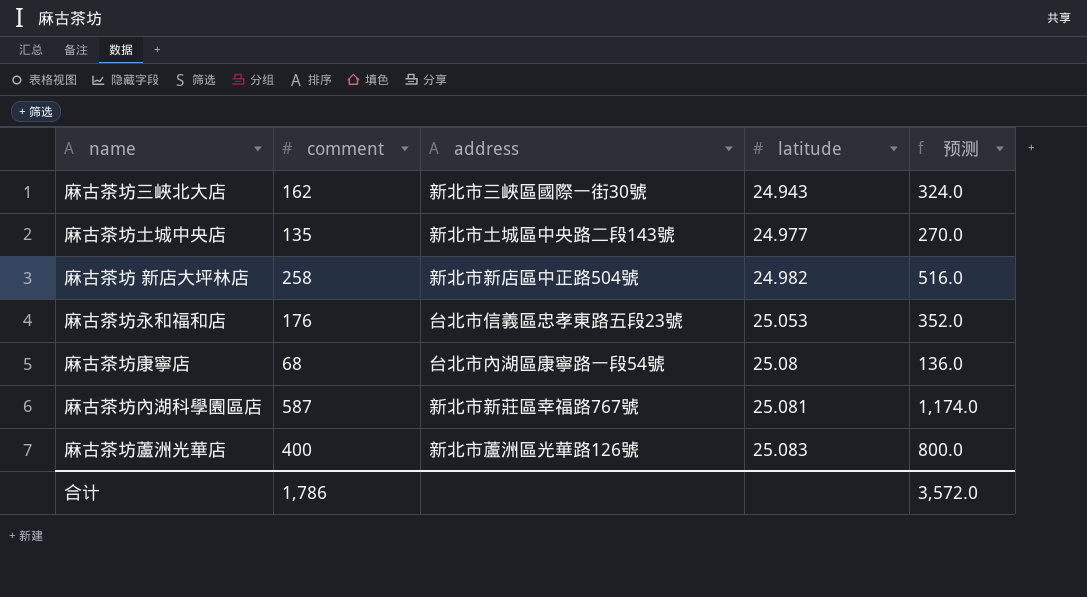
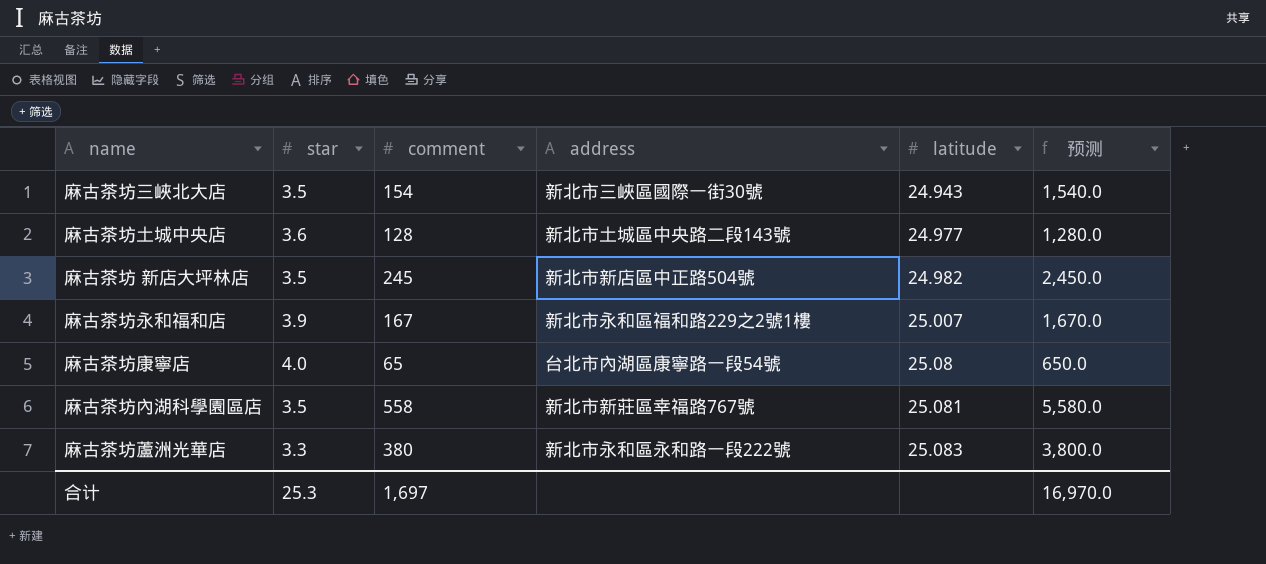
column star | position: none -> 2
column 预测 | formula: [comment] * 2 -> [comment] * 10
麻古茶坊三峽北大店 | comment: 162 -> 154
麻古茶坊土城中央店 | comment: 135 -> 128
麻古茶坊 新店大坪林店 | comment: 258 -> 245
麻古茶坊永和福和店 | comment: 176 -> 167
麻古茶坊永和福和店 | address: 台北市信義區忠孝東路五段23號 -> 新北市永和區福和路229之2號1樓
麻古茶坊永和福和店 | latitude: 25.053 -> 25.007
麻古茶坊康寧店 | comment: 68 -> 65
麻古茶坊內湖科學園區店 | comment: 587 -> 558
麻古茶坊蘆洲光華店 | comment: 400 -> 380
麻古茶坊蘆洲光華店 | address: 新北市蘆洲區光華路126號 -> 新北市永和區永和路一段222號
合计 | comment: 1,786 -> 1,697
合计 | 预测: 3,572.0 -> 16,970.0

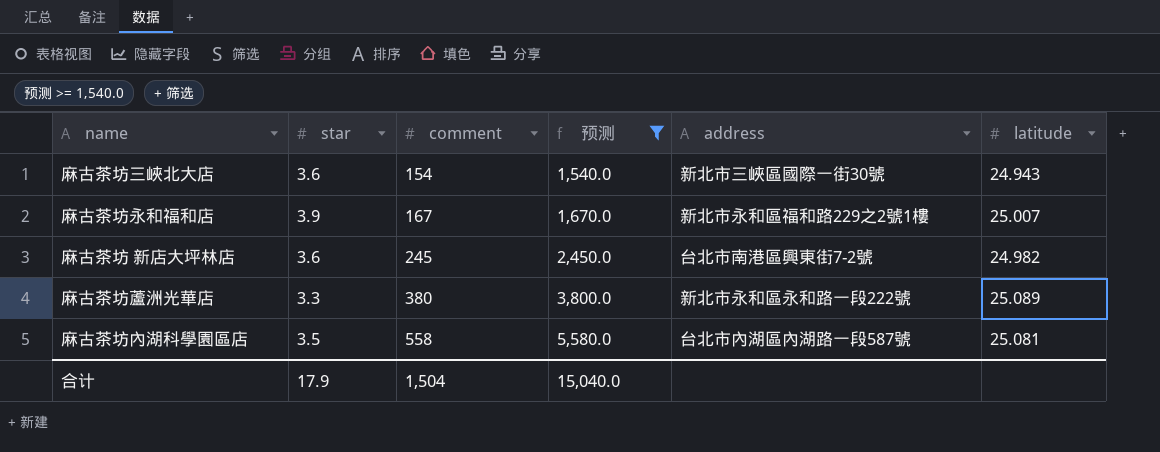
filter: none -> 预测 >= 1,540.0
row order: latitude ascending -> comment ascending
column 预测 | position: 6 -> 4
麻古茶坊三峽北大店 | star: 3.5 -> 3.6
麻古茶坊 新店大坪林店 | star: 3.5 -> 3.6
麻古茶坊 新店大坪林店 | address: 新北市新店區中正路504號 -> 台北市南港區興東街7-2號
麻古茶坊蘆洲光華店 | latitude: 25.083 -> 25.089
麻古茶坊內湖科學園區店 | address: 新北市新莊區幸福路767號 -> 台北市內湖區內湖路一段587號
合计 | star: 25.3 -> 17.9
合计 | comment: 1,697 -> 1,504
合计 | 预测: 16,970.0 -> 15,040.0

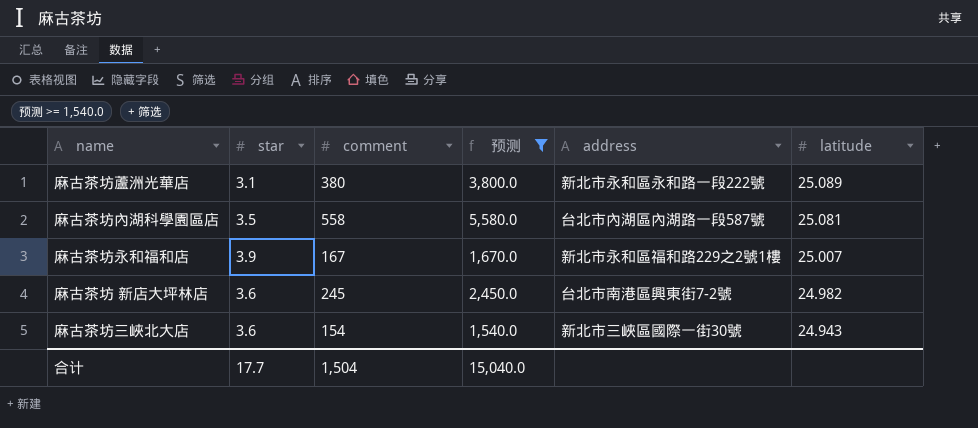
row order: comment ascending -> latitude descending
麻古茶坊蘆洲光華店 | star: 3.3 -> 3.1
合计 | star: 17.9 -> 17.7

